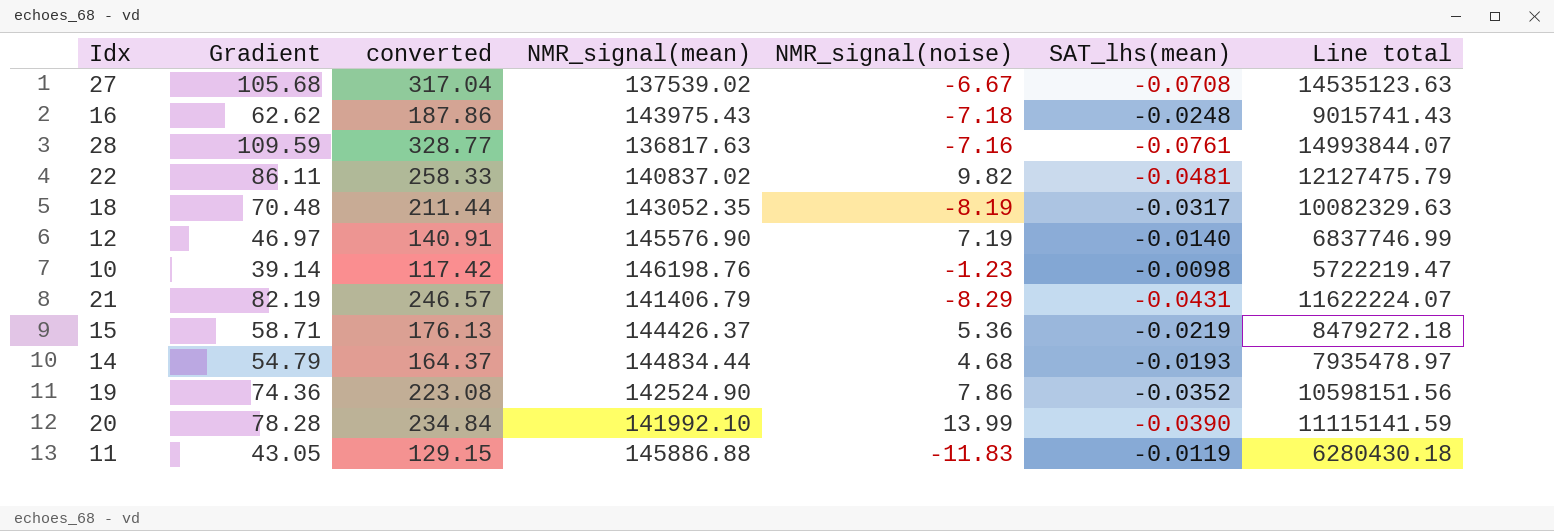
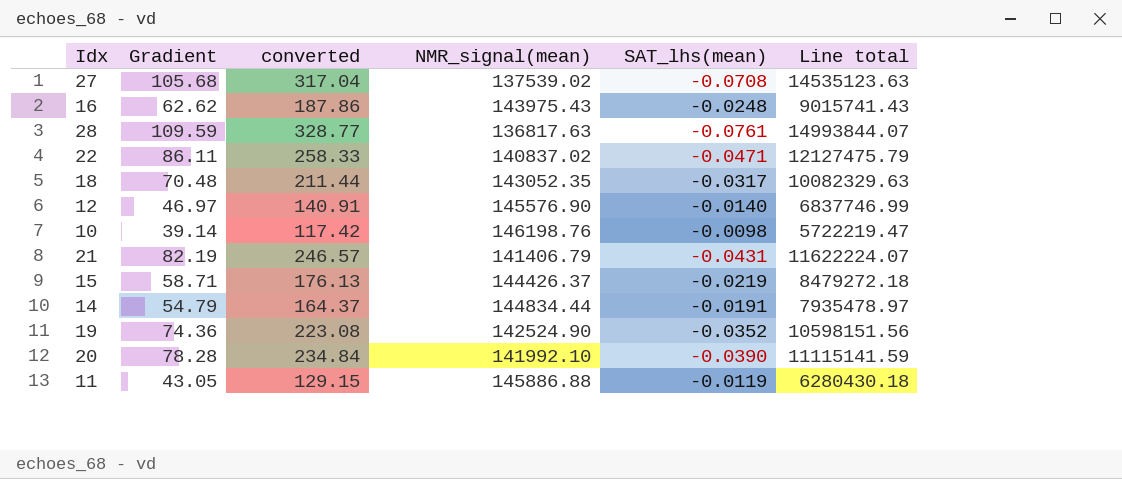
column NMR_signal(noise) | position: 5 -> none
22 | SAT_lhs(mean): -0.0481 -> -0.0471
14 | SAT_lhs(mean): -0.0193 -> -0.0191

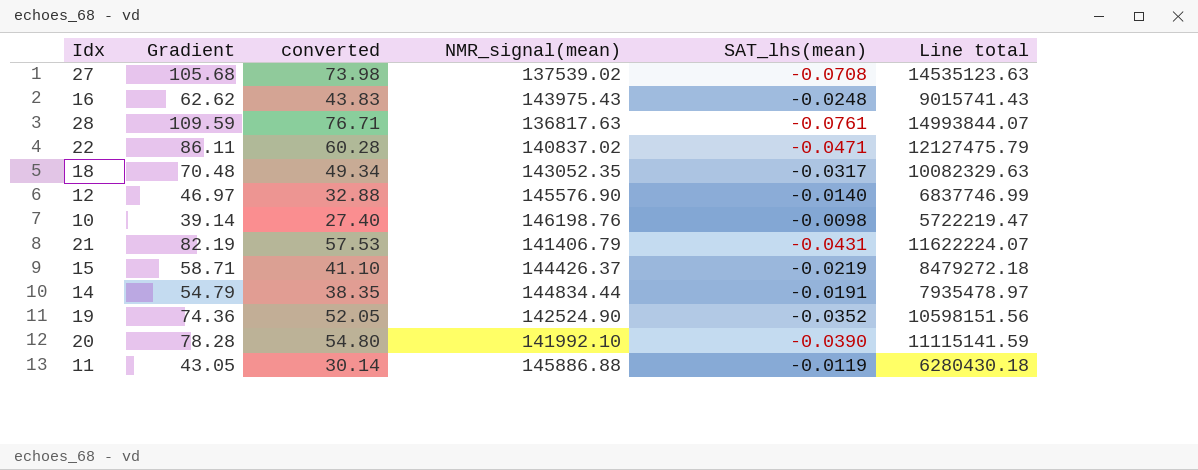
column converted | formula: [Gradient] * 3 -> [Gradient] * 0.7

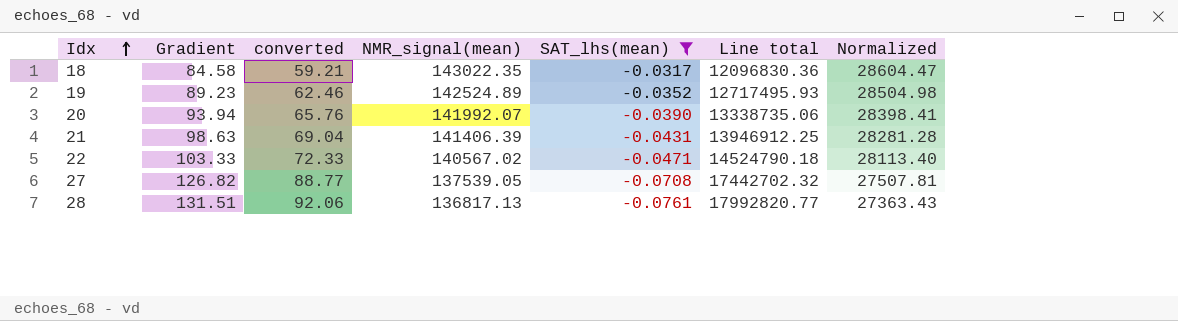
filter: none -> SAT_lhs(mean) <= -0.0317
row order: none -> Idx ascending
column Normalized | formula: none -> [NMR_signal(mean)] * 0.2
18 | Gradient: 70.48 -> 84.58
18 | converted: 49.34 -> 59.21
18 | NMR_signal(mean): 143052.35 -> 143022.35
18 | Line total: 10082329.63 -> 12096830.36
19 | Gradient: 74.36 -> 89.23
19 | converted: 52.05 -> 62.46
19 | NMR_signal(mean): 142524.90 -> 142524.89
19 | Line total: 10598151.56 -> 12717495.93
20 | Gradient: 78.28 -> 93.94
20 | converted: 54.80 -> 65.76
20 | NMR_signal(mean): 141992.10 -> 141992.07
20 | Line total: 11115141.59 -> 13338735.06
21 | Gradient: 82.19 -> 98.63
21 | converted: 57.53 -> 69.04
21 | NMR_signal(mean): 141406.79 -> 141406.39
21 | Line total: 11622224.07 -> 13946912.25
22 | Gradient: 86.11 -> 103.33
22 | converted: 60.28 -> 72.33
22 | NMR_signal(mean): 140837.02 -> 140567.02
22 | Line total: 12127475.79 -> 14524790.18
27 | Gradient: 105.68 -> 126.82
27 | converted: 73.98 -> 88.77
27 | NMR_signal(mean): 137539.02 -> 137539.05
27 | Line total: 14535123.63 -> 17442702.32
28 | Gradient: 109.59 -> 131.51
28 | converted: 76.71 -> 92.06
28 | NMR_signal(mean): 136817.63 -> 136817.13
28 | Line total: 14993844.07 -> 17992820.77

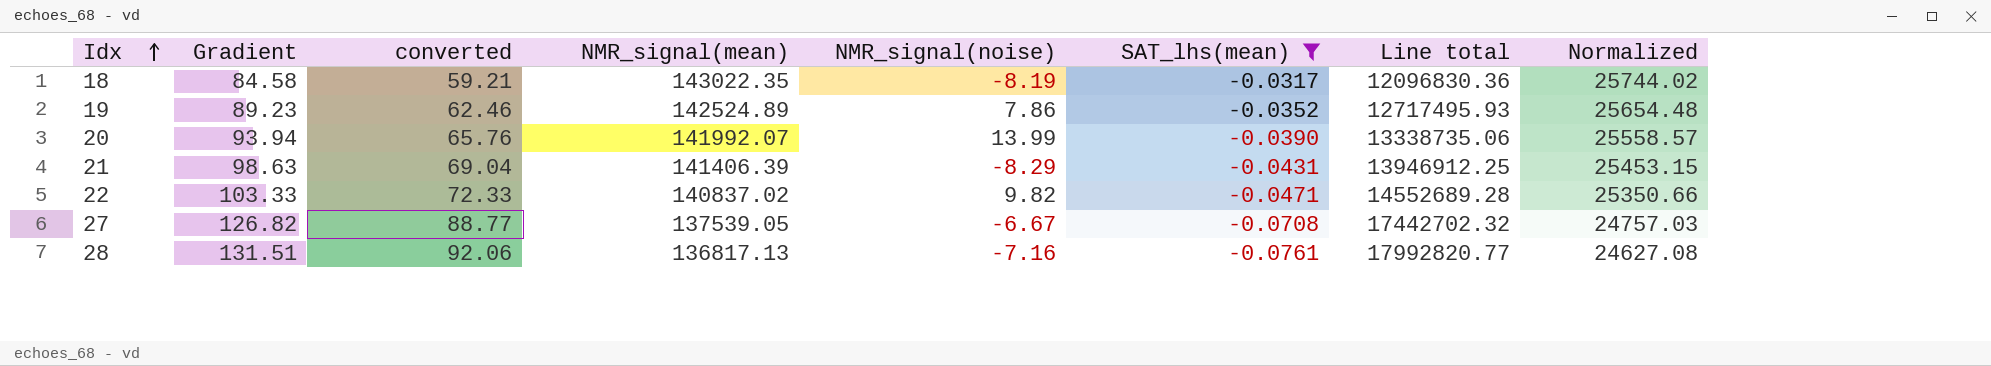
column NMR_signal(noise) | position: none -> 5
column Normalized | formula: [NMR_signal(mean)] * 0.2 -> [NMR_signal(mean)] * 0.18
22 | NMR_signal(mean): 140567.02 -> 140837.02
22 | Line total: 14524790.18 -> 14552689.28

